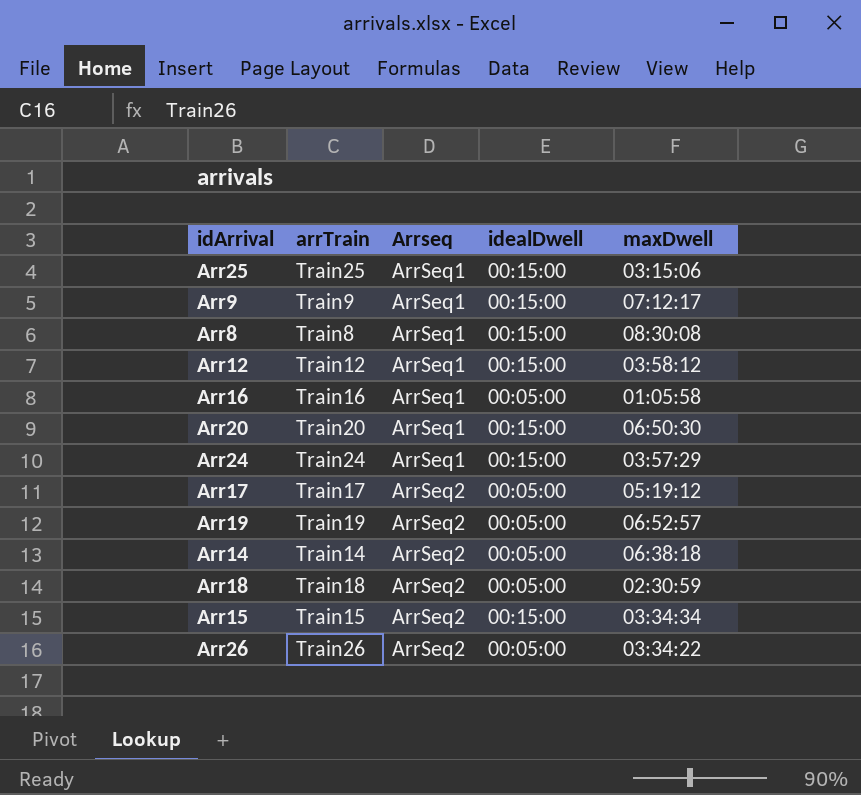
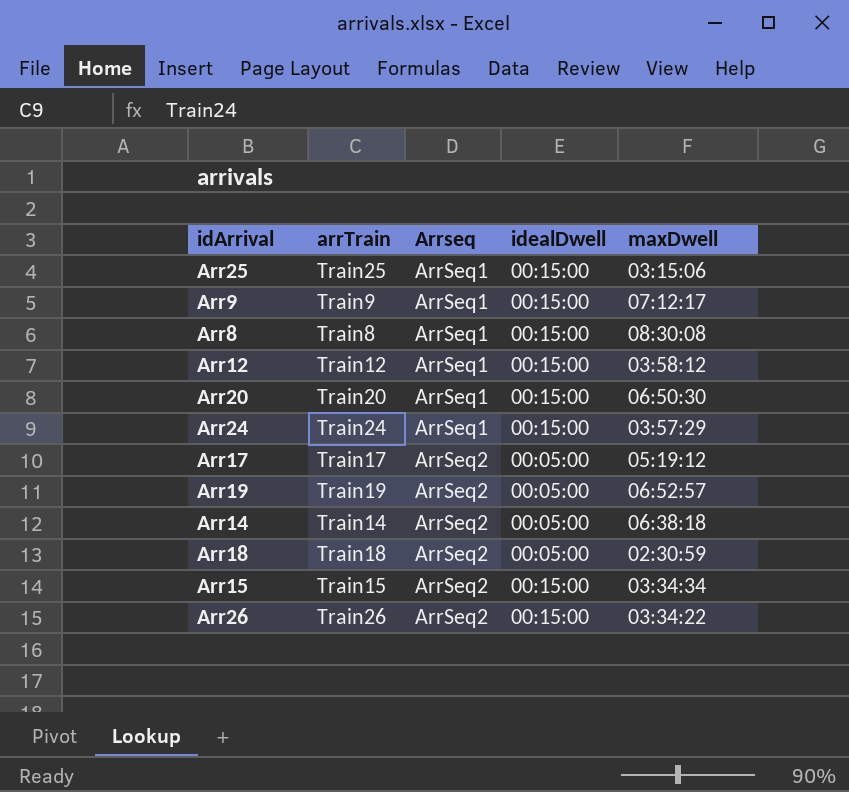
row Arr16: Train16 | ArrSeq1 | 00:05:00 | 01:05:58 -> none
Arr26 | idealDwell: 00:05:00 -> 00:15:00

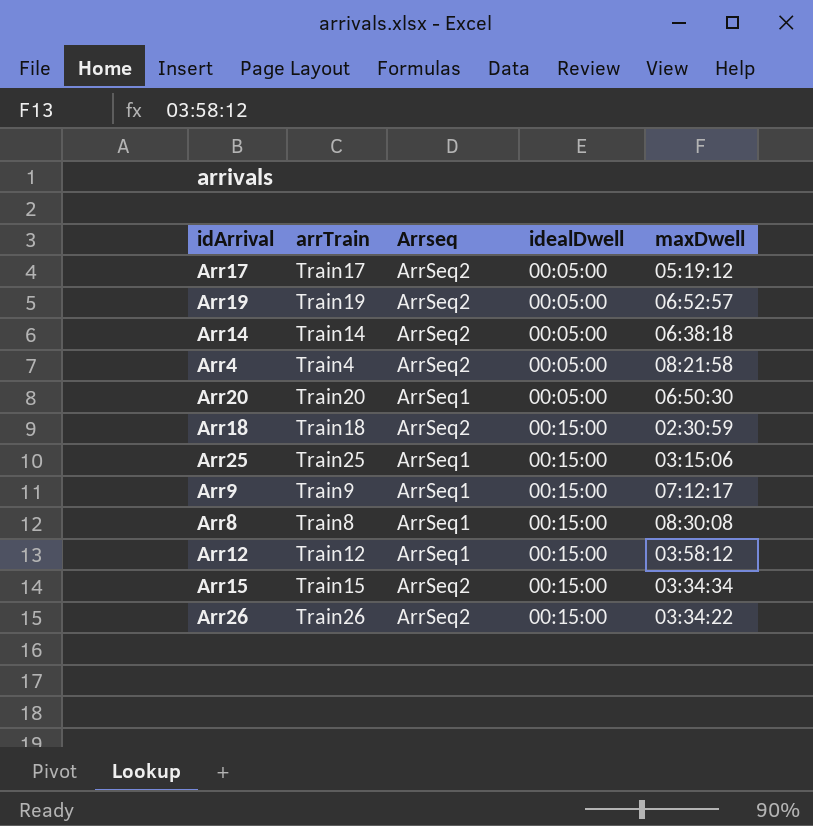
row order: Arrseq ascending -> idealDwell ascending
row Arr24: Train24 | ArrSeq1 | 00:15:00 | 03:57:29 -> none
row Arr4: none -> Train4 | ArrSeq2 | 00:05:00 | 08:21:58
Arr20 | idealDwell: 00:15:00 -> 00:05:00
Arr18 | idealDwell: 00:05:00 -> 00:15:00

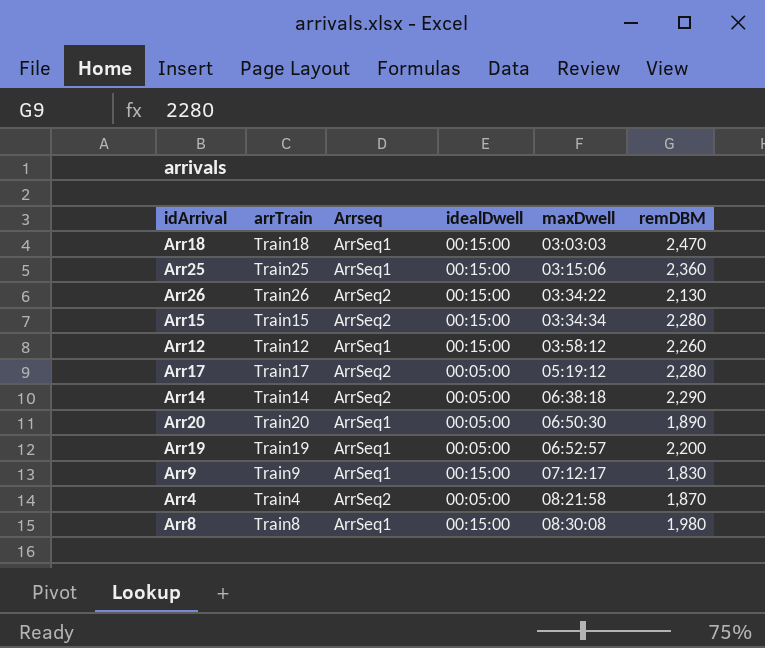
row order: idealDwell ascending -> maxDwell ascending
column remDBM | position: none -> 6
Arr18 | Arrseq: ArrSeq2 -> ArrSeq1
Arr18 | maxDwell: 02:30:59 -> 03:03:03
Arr19 | Arrseq: ArrSeq2 -> ArrSeq1

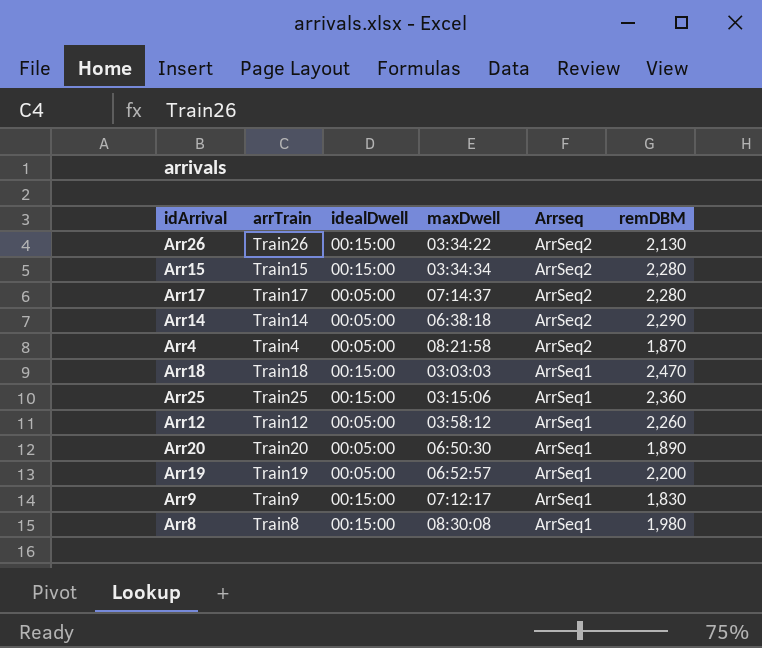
row order: maxDwell ascending -> Arrseq descending
column Arrseq | position: 3 -> 5
Arr17 | maxDwell: 05:19:12 -> 07:14:37
Arr12 | idealDwell: 00:15:00 -> 00:05:00

